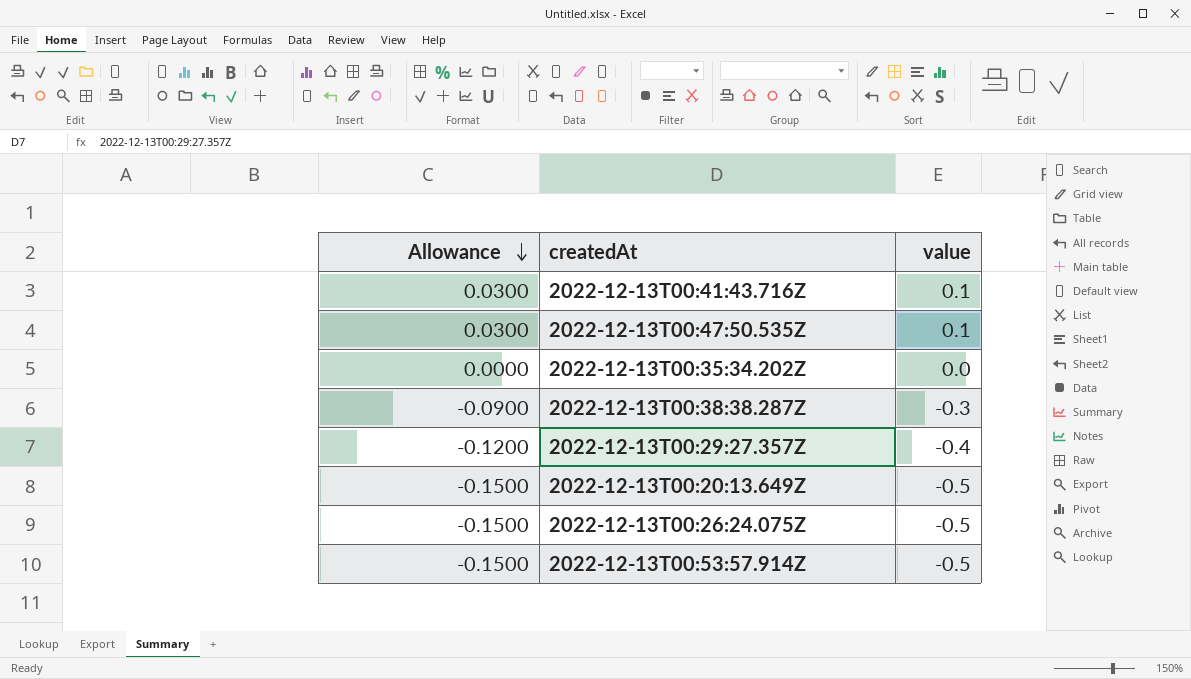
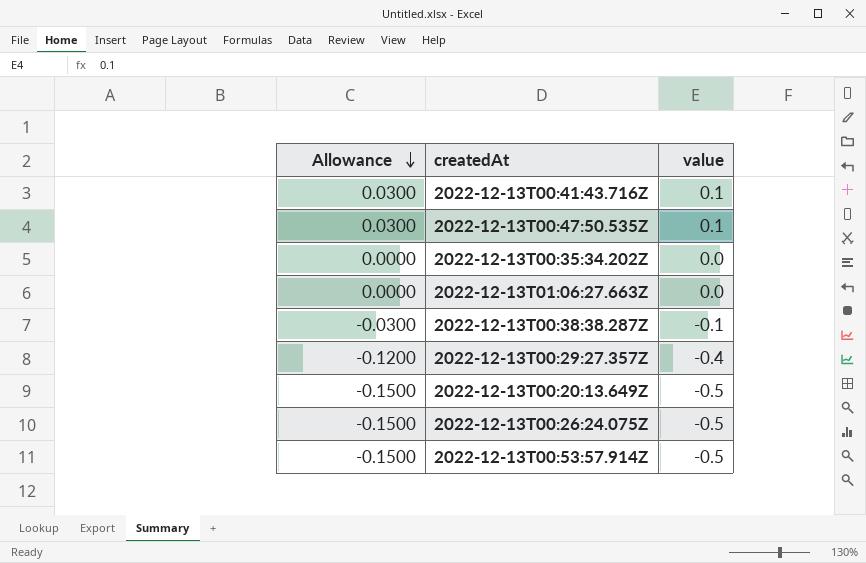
row 2022-12-13T01:06:27.663Z: none -> 0.0000 | 0.0
2022-12-13T00:38:38.287Z | Allowance: -0.0900 -> -0.0300
2022-12-13T00:38:38.287Z | value: -0.3 -> -0.1

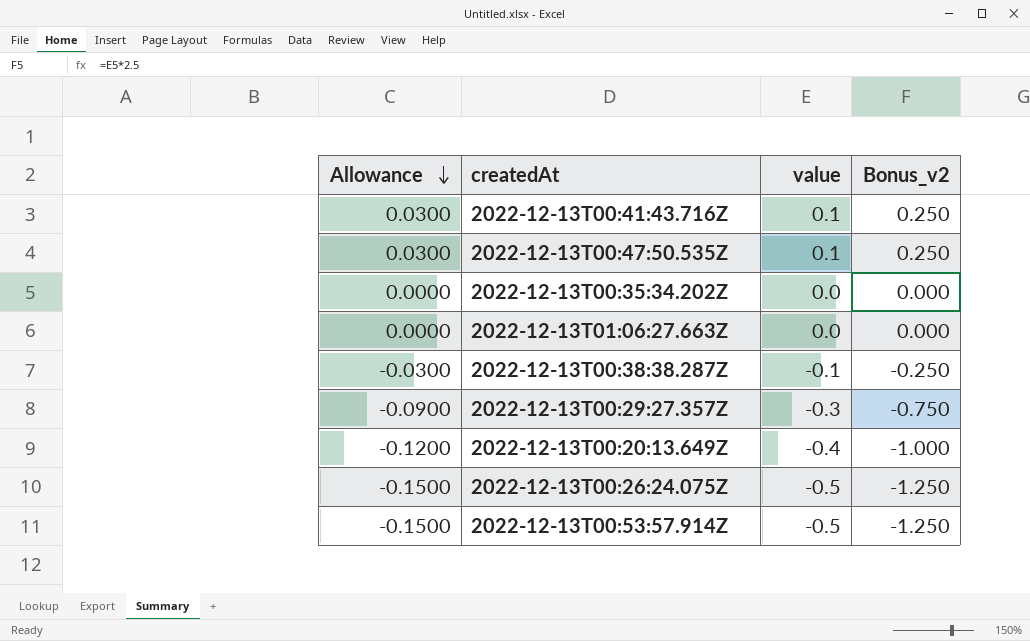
column Bonus_v2 | formula: none -> [value] * 2.5
2022-12-13T00:29:27.357Z | Allowance: -0.1200 -> -0.0900
2022-12-13T00:29:27.357Z | value: -0.4 -> -0.3
2022-12-13T00:20:13.649Z | Allowance: -0.1500 -> -0.1200
2022-12-13T00:20:13.649Z | value: -0.5 -> -0.4

